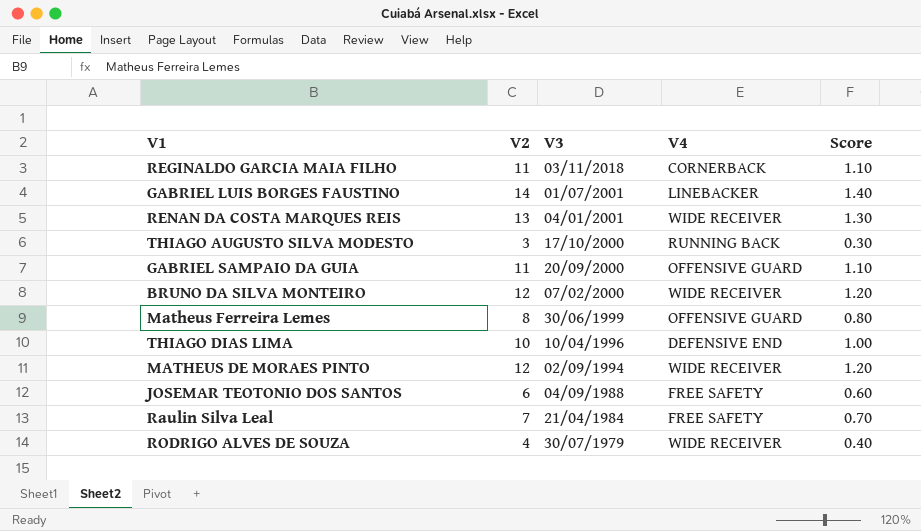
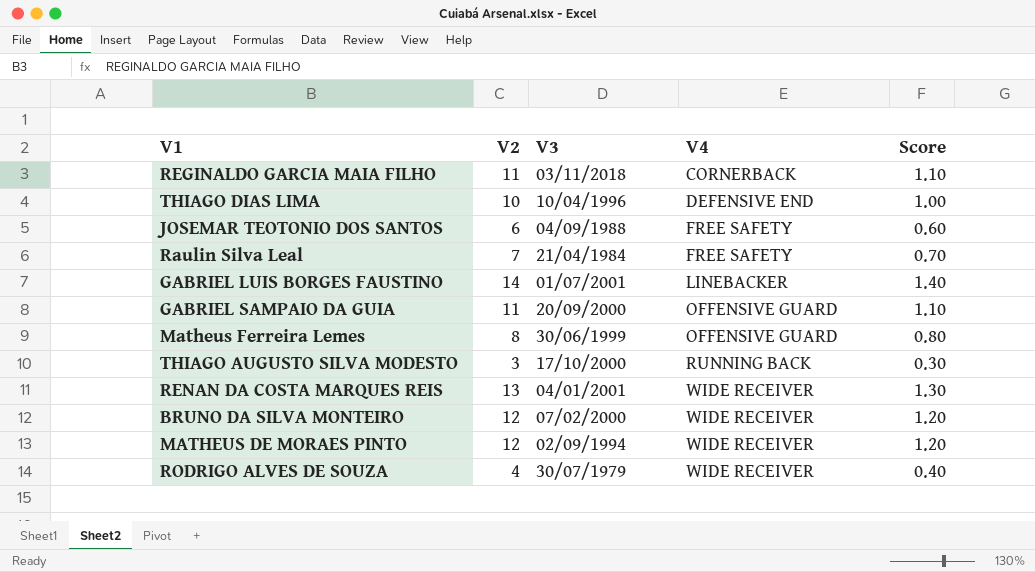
row order: V3 descending -> V4 ascending

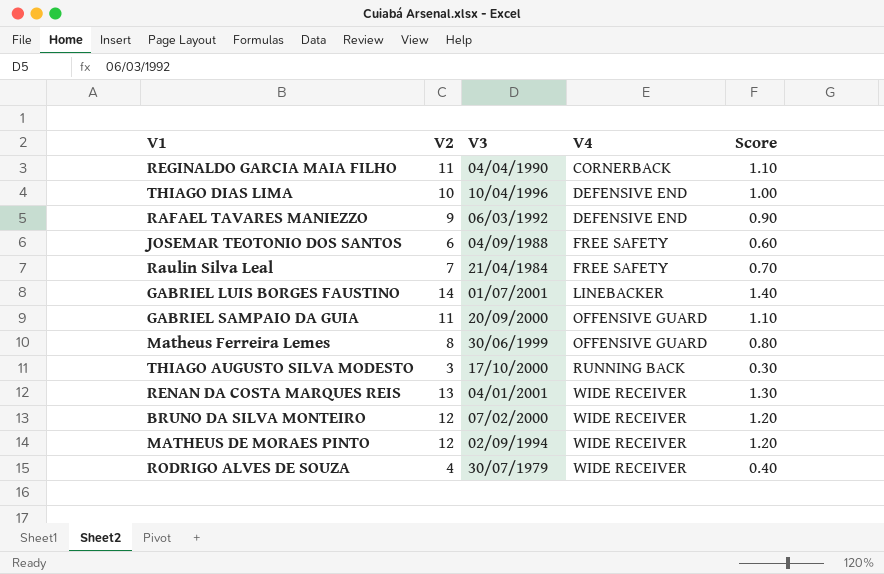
REGINALDO GARCIA MAIA FILHO | V3: 03/11/2018 -> 04/04/1990
row RAFAEL TAVARES MANIEZZO: none -> 9 | 06/03/1992 | DEFENSIVE END | 0.90

